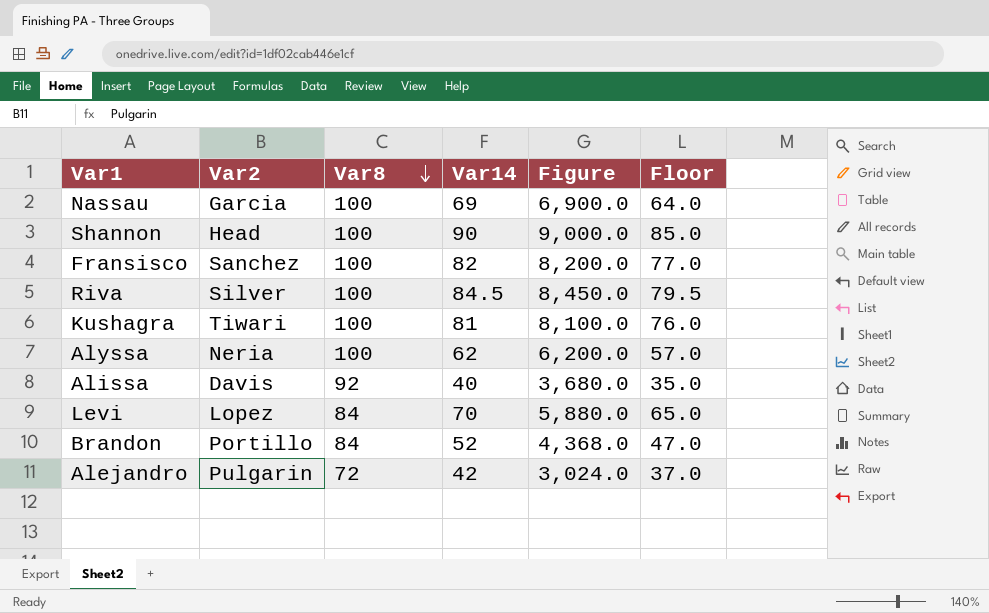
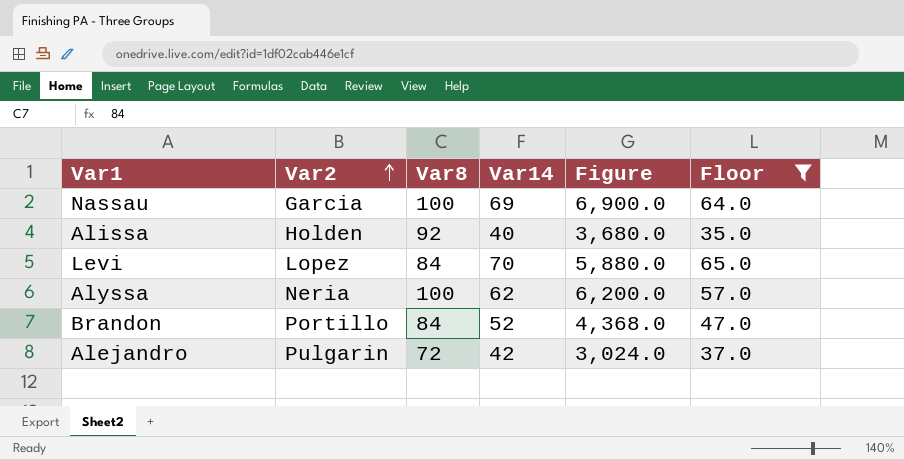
filter: none -> Floor <= 65.0
row order: Var8 descending -> Var2 ascending
Alissa | Var2: Davis -> Holden

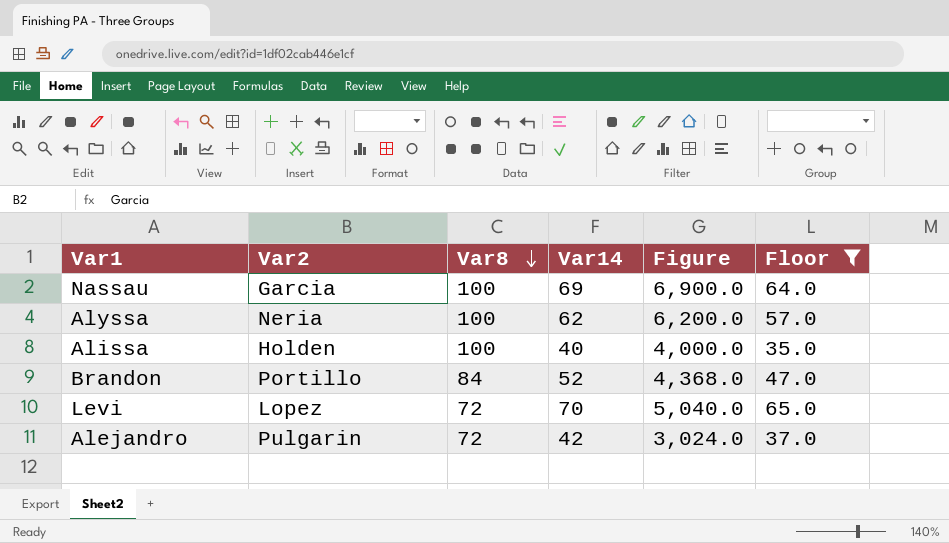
row order: Var2 ascending -> Var8 descending
Alissa | Var8: 92 -> 100
Alissa | Figure: 3,680.0 -> 4,000.0
Levi | Var8: 84 -> 72
Levi | Figure: 5,880.0 -> 5,040.0

